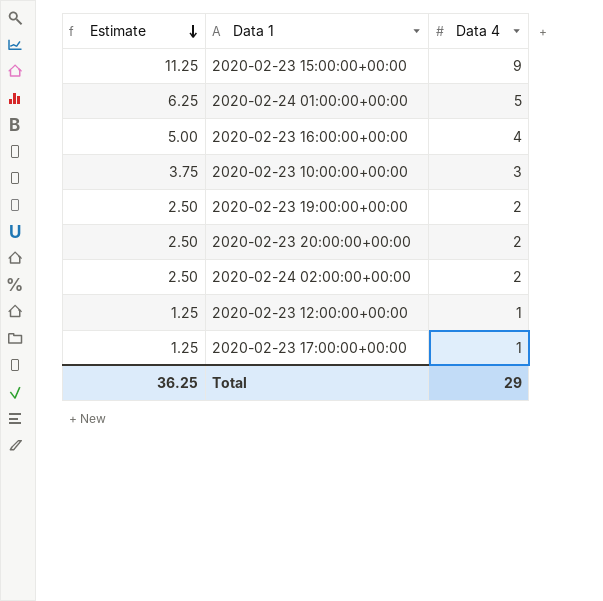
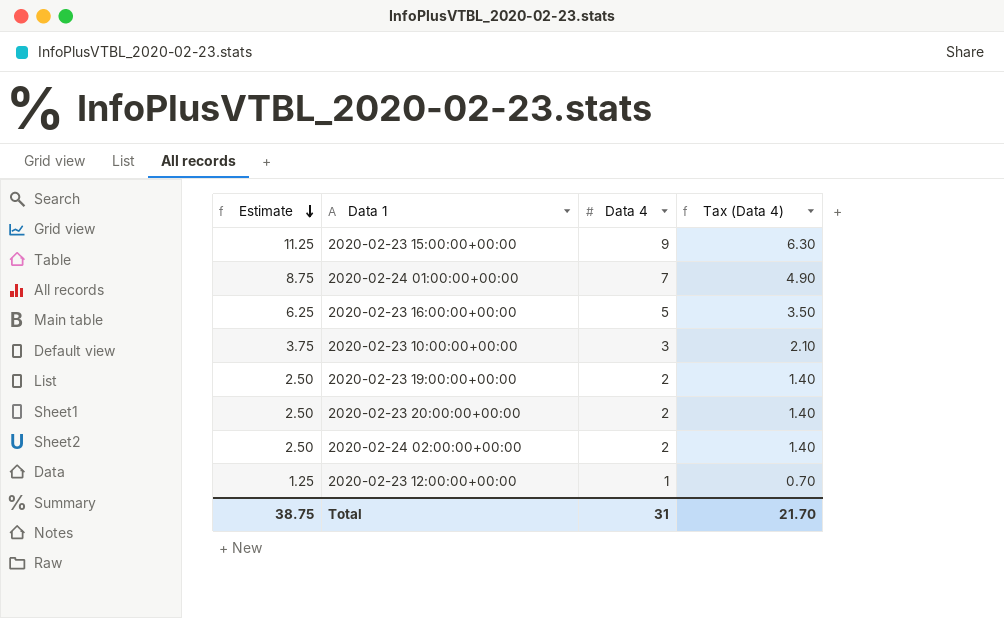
column Tax (Data 4) | formula: none -> [Data 4] * 0.7
row 2020-02-23 17:00:00+00:00: 1.25 | 1 -> none
2020-02-24 01:00:00+00:00 | Estimate: 6.25 -> 8.75
2020-02-24 01:00:00+00:00 | Data 4: 5 -> 7
2020-02-23 16:00:00+00:00 | Estimate: 5.00 -> 6.25
2020-02-23 16:00:00+00:00 | Data 4: 4 -> 5
Total | Estimate: 36.25 -> 38.75
Total | Data 4: 29 -> 31

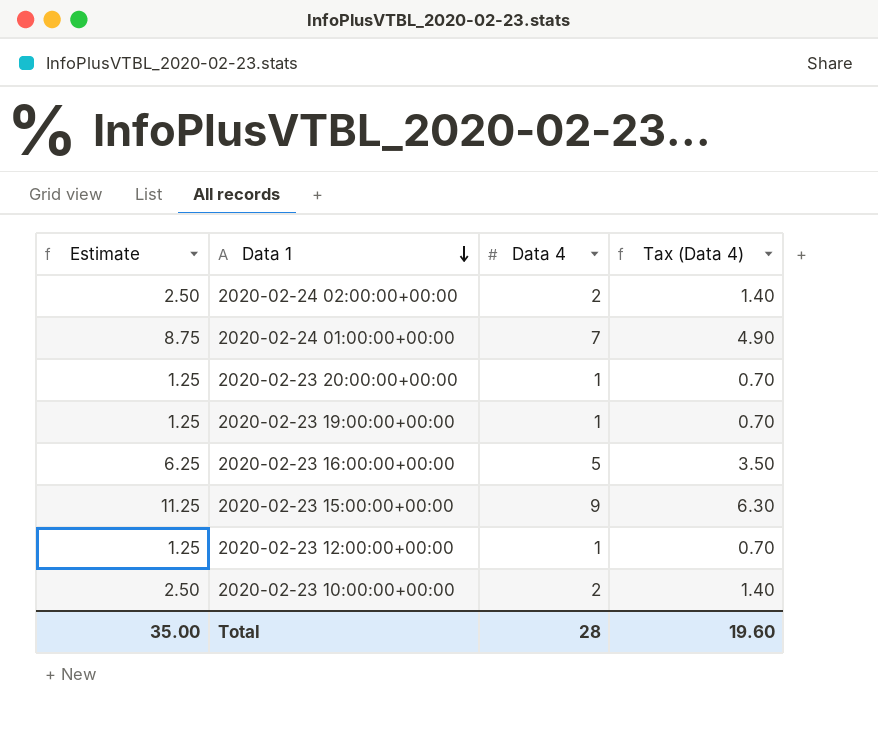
row order: Estimate descending -> Data 1 descending
2020-02-23 20:00:00+00:00 | Estimate: 2.50 -> 1.25
2020-02-23 20:00:00+00:00 | Data 4: 2 -> 1
2020-02-23 20:00:00+00:00 | Tax (Data 4): 1.40 -> 0.70
2020-02-23 19:00:00+00:00 | Estimate: 2.50 -> 1.25
2020-02-23 19:00:00+00:00 | Data 4: 2 -> 1
2020-02-23 19:00:00+00:00 | Tax (Data 4): 1.40 -> 0.70
2020-02-23 10:00:00+00:00 | Estimate: 3.75 -> 2.50
2020-02-23 10:00:00+00:00 | Data 4: 3 -> 2
2020-02-23 10:00:00+00:00 | Tax (Data 4): 2.10 -> 1.40
Total | Estimate: 38.75 -> 35.00
Total | Data 4: 31 -> 28
Total | Tax (Data 4): 21.70 -> 19.60

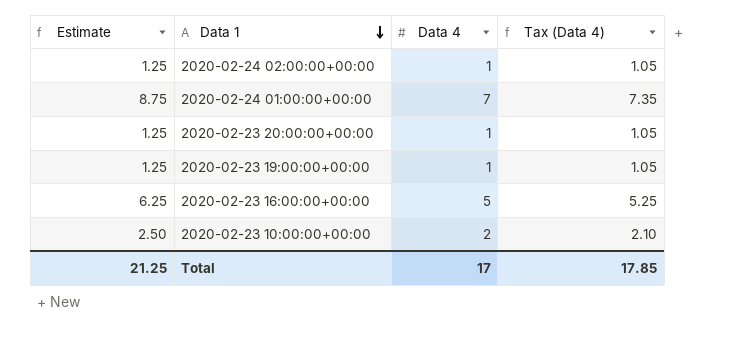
column Tax (Data 4) | formula: [Data 4] * 0.7 -> [Data 4] * 1.05
row 2020-02-23 15:00:00+00:00: 11.25 | 9 | 6.30 -> none
row 2020-02-23 12:00:00+00:00: 1.25 | 1 | 0.70 -> none
2020-02-24 02:00:00+00:00 | Estimate: 2.50 -> 1.25
2020-02-24 02:00:00+00:00 | Data 4: 2 -> 1
Total | Estimate: 35.00 -> 21.25
Total | Data 4: 28 -> 17
Total | Tax (Data 4): 19.60 -> 17.85

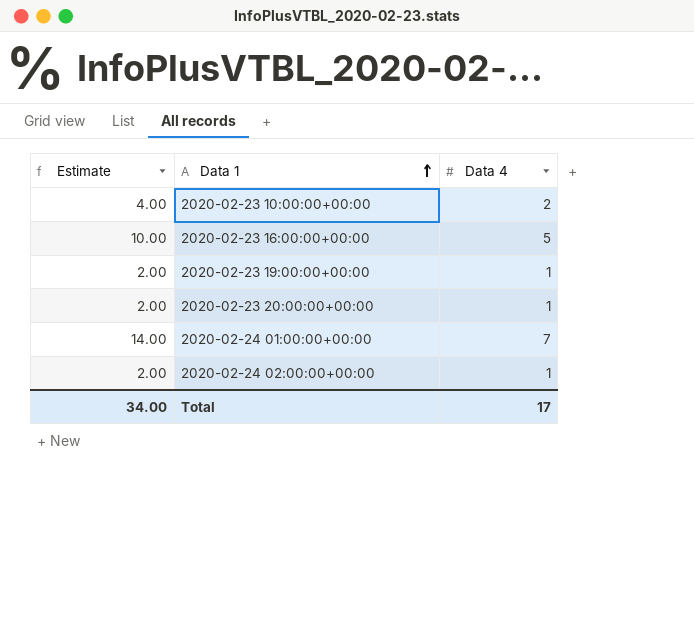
row order: Data 1 descending -> Data 1 ascending
column Tax (Data 4) | formula: [Data 4] * 1.05 -> none
column Estimate | formula: [Data 4] * 1.25 -> [Data 4] * 2
Total | Estimate: 21.25 -> 34.00

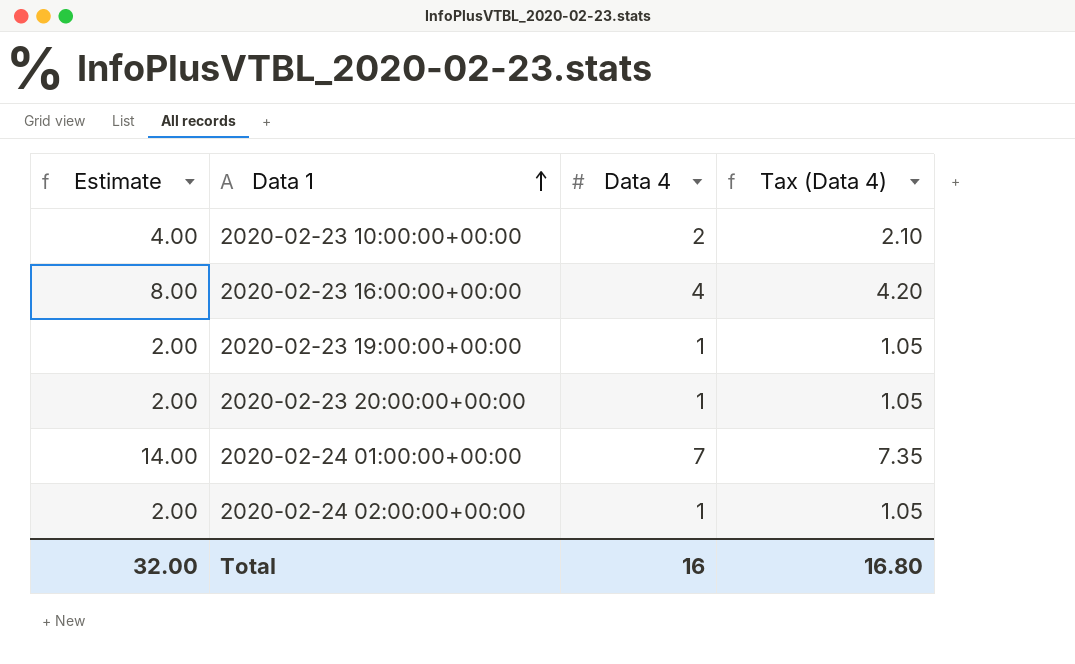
column Tax (Data 4) | formula: none -> [Data 4] * 1.05
2020-02-23 16:00:00+00:00 | Estimate: 10.00 -> 8.00
2020-02-23 16:00:00+00:00 | Data 4: 5 -> 4
Total | Estimate: 34.00 -> 32.00
Total | Data 4: 17 -> 16

